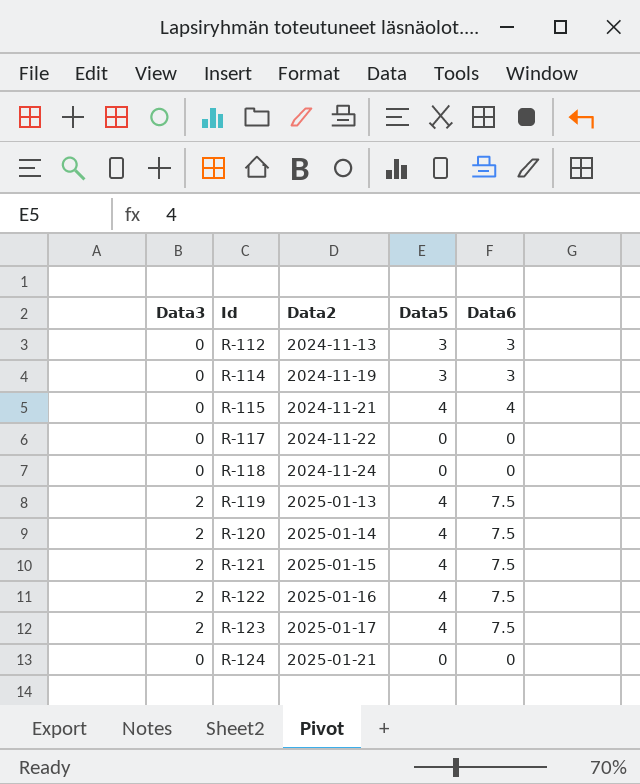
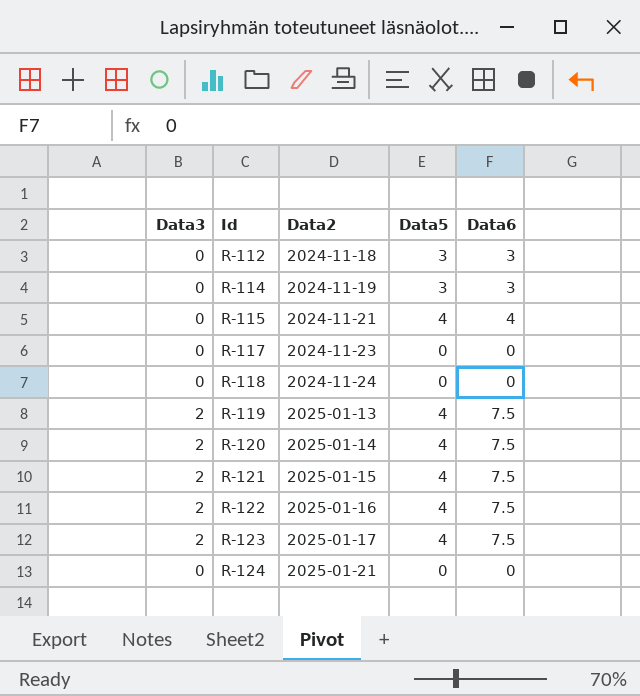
R-112 | Data2: 2024-11-13 -> 2024-11-18
R-117 | Data2: 2024-11-22 -> 2024-11-23

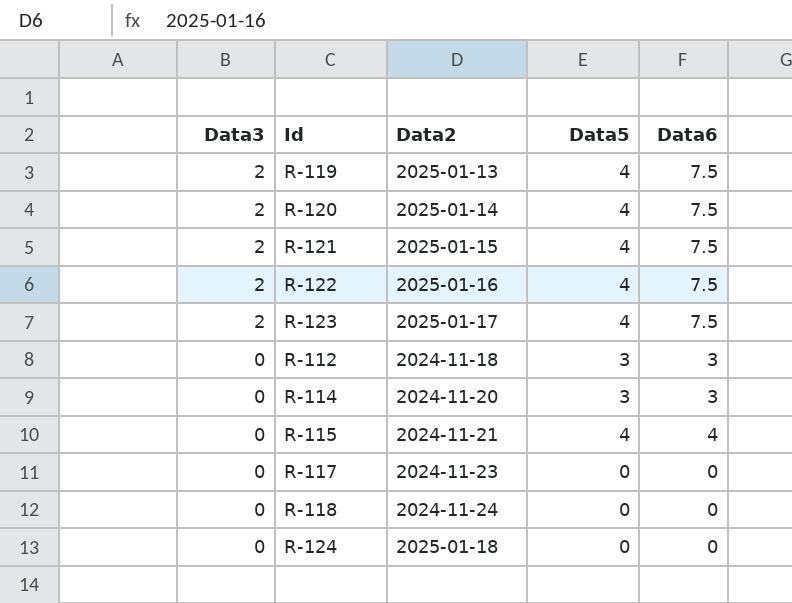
row order: Id ascending -> Data3 descending
R-114 | Data2: 2024-11-19 -> 2024-11-20
R-124 | Data2: 2025-01-21 -> 2025-01-18

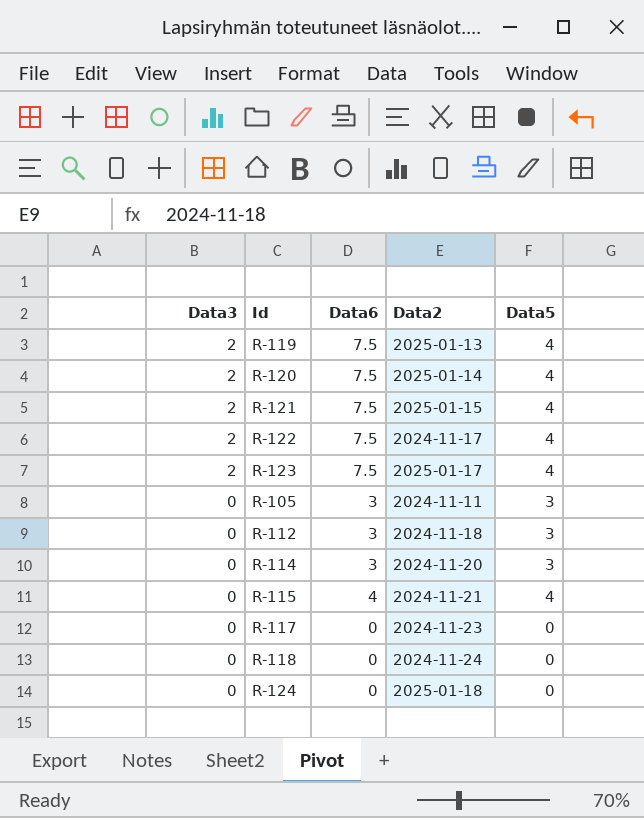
column Data6 | position: 5 -> 3
R-122 | Data2: 2025-01-16 -> 2024-11-17
row R-105: none -> 0 | 3 | 2024-11-11 | 3

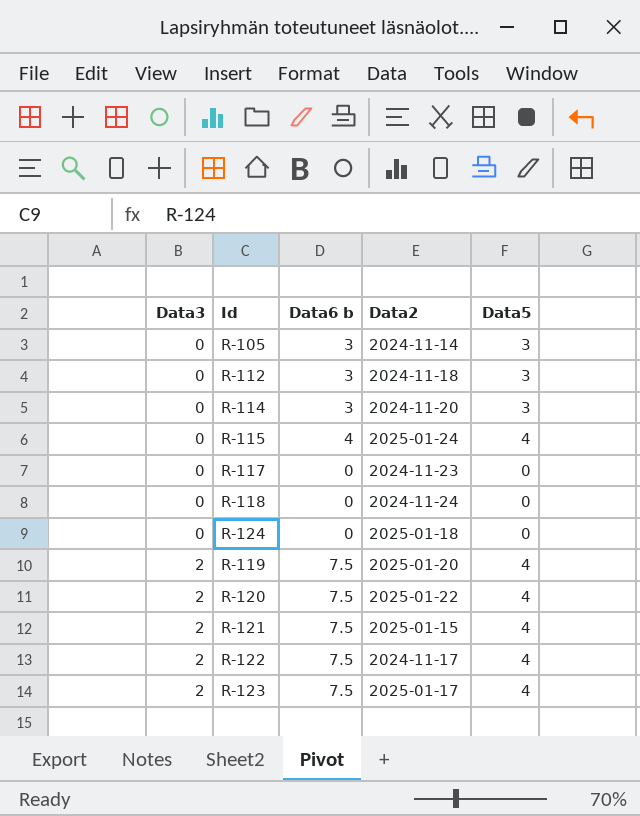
row order: Data3 descending -> Data3 ascending
column name: Data6 -> Data6 b
R-105 | Data2: 2024-11-11 -> 2024-11-14
R-115 | Data2: 2024-11-21 -> 2025-01-24
R-119 | Data2: 2025-01-13 -> 2025-01-20
R-120 | Data2: 2025-01-14 -> 2025-01-22

